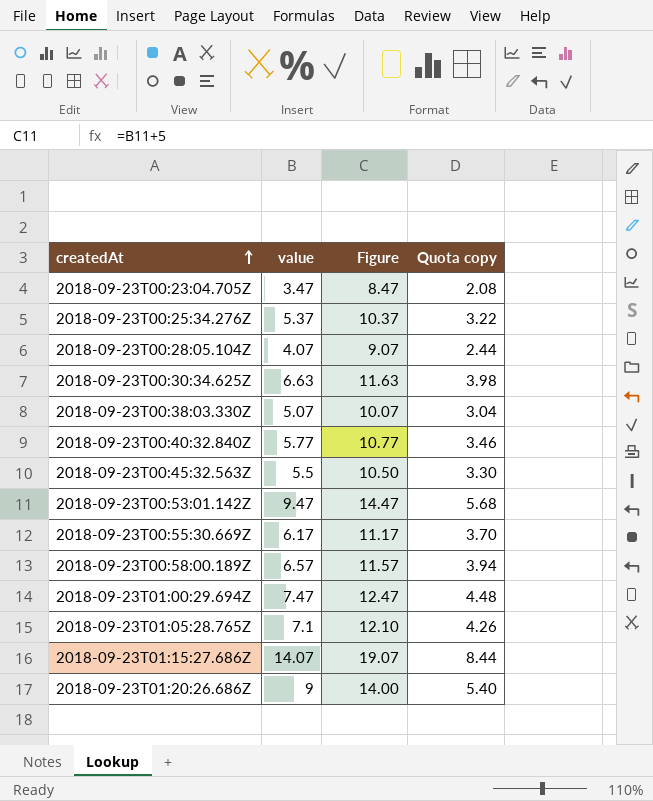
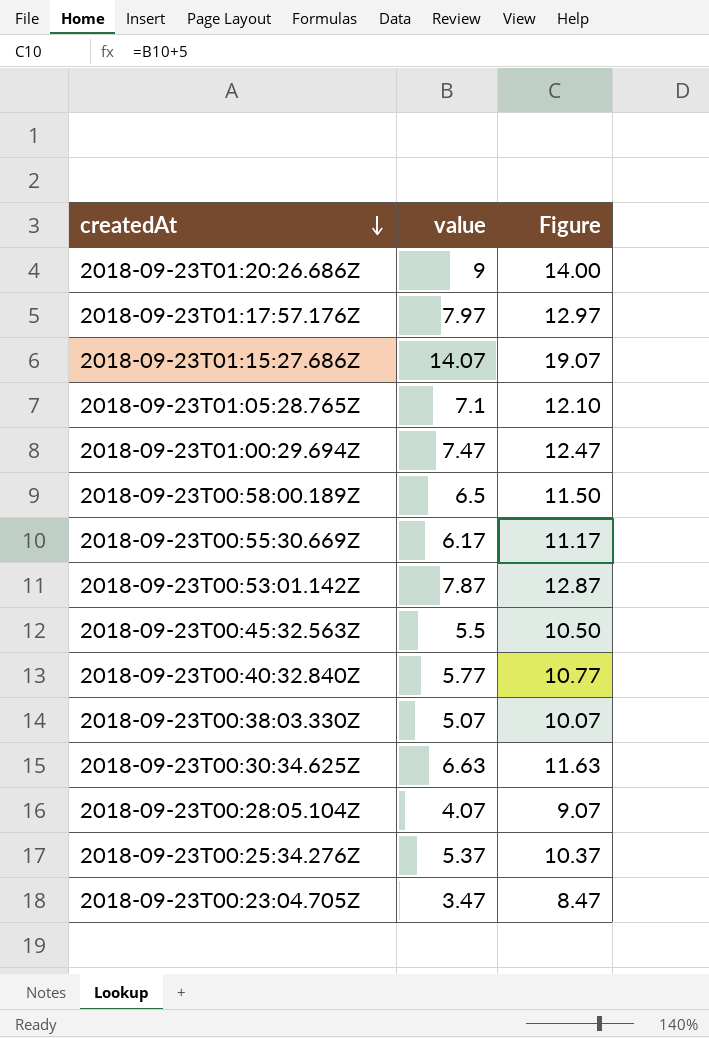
row order: createdAt ascending -> createdAt descending
column Quota copy | formula: [value] * 0.6 -> none
row 2018-09-23T01:17:57.176Z: none -> 7.97 | 12.97
2018-09-23T00:58:00.189Z | value: 6.57 -> 6.5
2018-09-23T00:58:00.189Z | Figure: 11.57 -> 11.50
2018-09-23T00:53:01.142Z | value: 9.47 -> 7.87
2018-09-23T00:53:01.142Z | Figure: 14.47 -> 12.87

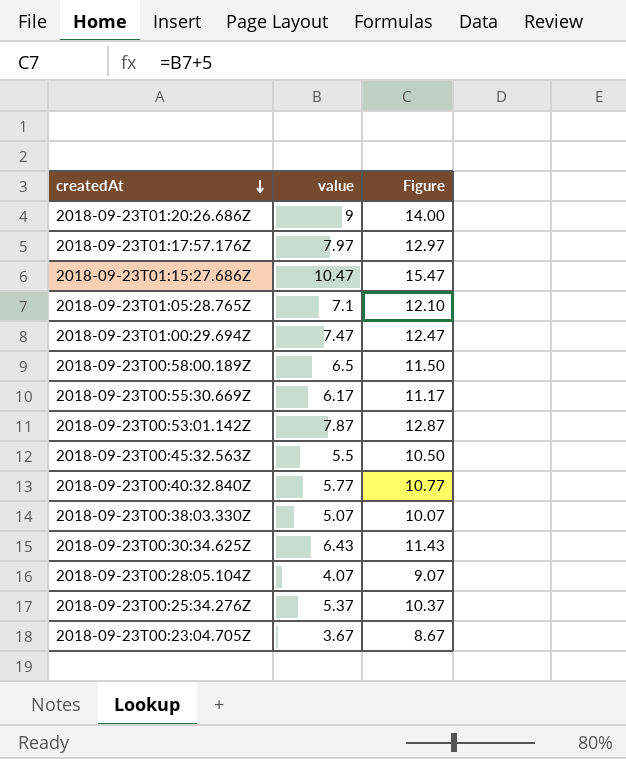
2018-09-23T01:15:27.686Z | value: 14.07 -> 10.47
2018-09-23T01:15:27.686Z | Figure: 19.07 -> 15.47
2018-09-23T00:30:34.625Z | value: 6.63 -> 6.43
2018-09-23T00:30:34.625Z | Figure: 11.63 -> 11.43
2018-09-23T00:23:04.705Z | value: 3.47 -> 3.67
2018-09-23T00:23:04.705Z | Figure: 8.47 -> 8.67

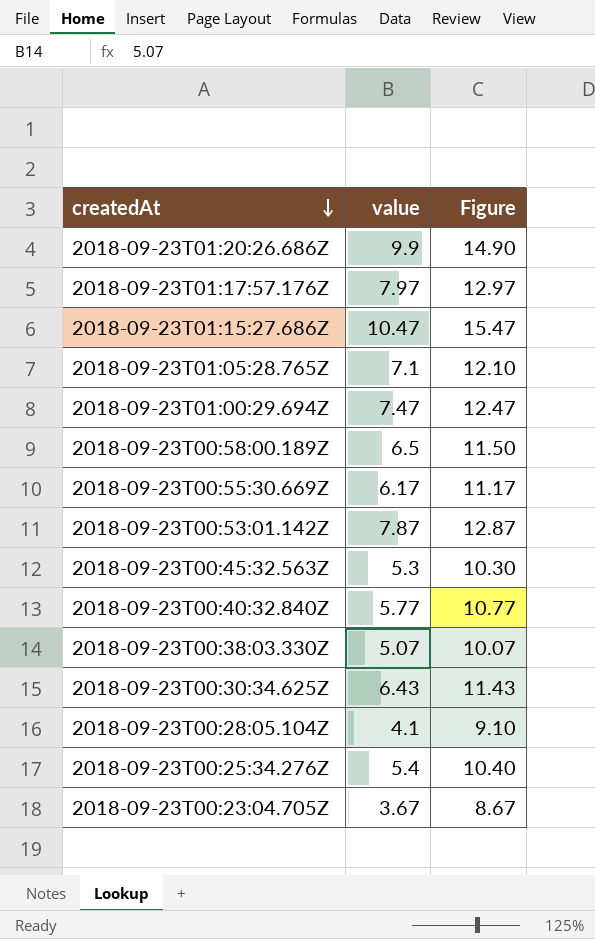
2018-09-23T01:20:26.686Z | value: 9 -> 9.9
2018-09-23T01:20:26.686Z | Figure: 14.00 -> 14.90
2018-09-23T00:45:32.563Z | value: 5.5 -> 5.3
2018-09-23T00:45:32.563Z | Figure: 10.50 -> 10.30
2018-09-23T00:28:05.104Z | value: 4.07 -> 4.1
2018-09-23T00:28:05.104Z | Figure: 9.07 -> 9.10
2018-09-23T00:25:34.276Z | value: 5.37 -> 5.4
2018-09-23T00:25:34.276Z | Figure: 10.37 -> 10.40

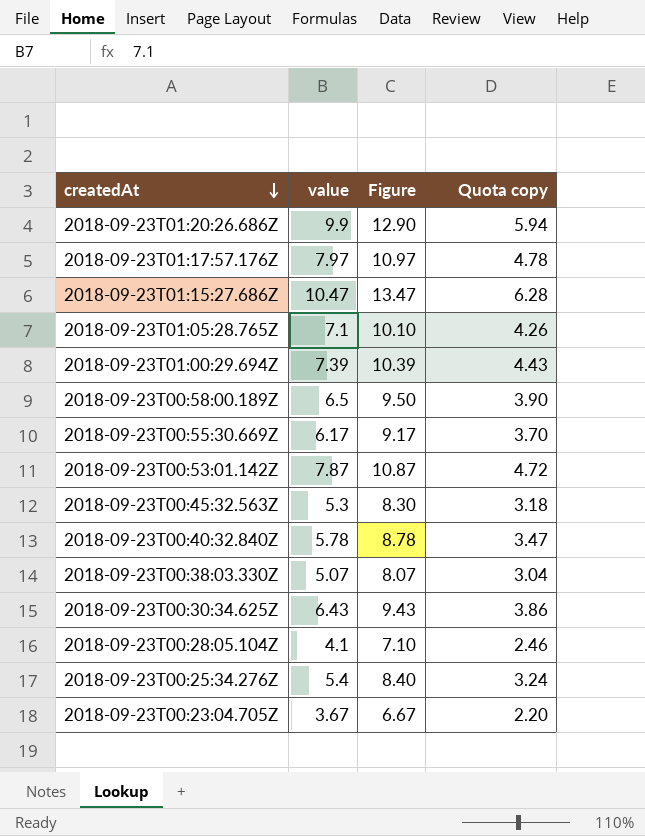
column Figure | formula: [value] + 5 -> [value] + 3
column Quota copy | formula: none -> [value] * 0.6
2018-09-23T01:00:29.694Z | value: 7.47 -> 7.39
2018-09-23T00:40:32.840Z | value: 5.77 -> 5.78

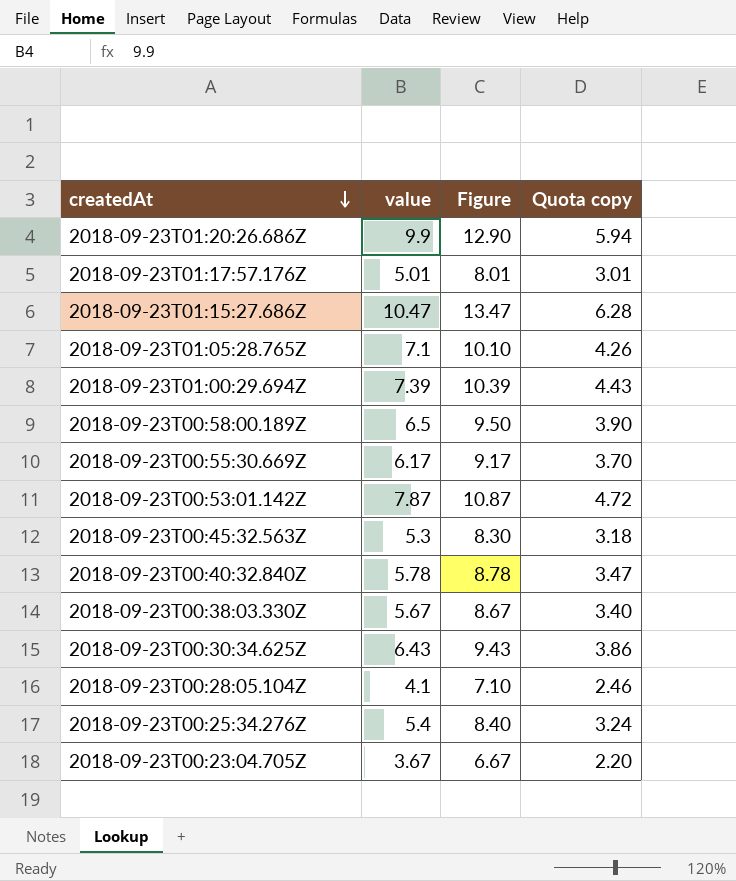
2018-09-23T01:17:57.176Z | value: 7.97 -> 5.01
2018-09-23T01:17:57.176Z | Figure: 10.97 -> 8.01
2018-09-23T01:17:57.176Z | Quota copy: 4.78 -> 3.01
2018-09-23T00:38:03.330Z | value: 5.07 -> 5.67
2018-09-23T00:38:03.330Z | Figure: 8.07 -> 8.67
2018-09-23T00:38:03.330Z | Quota copy: 3.04 -> 3.40

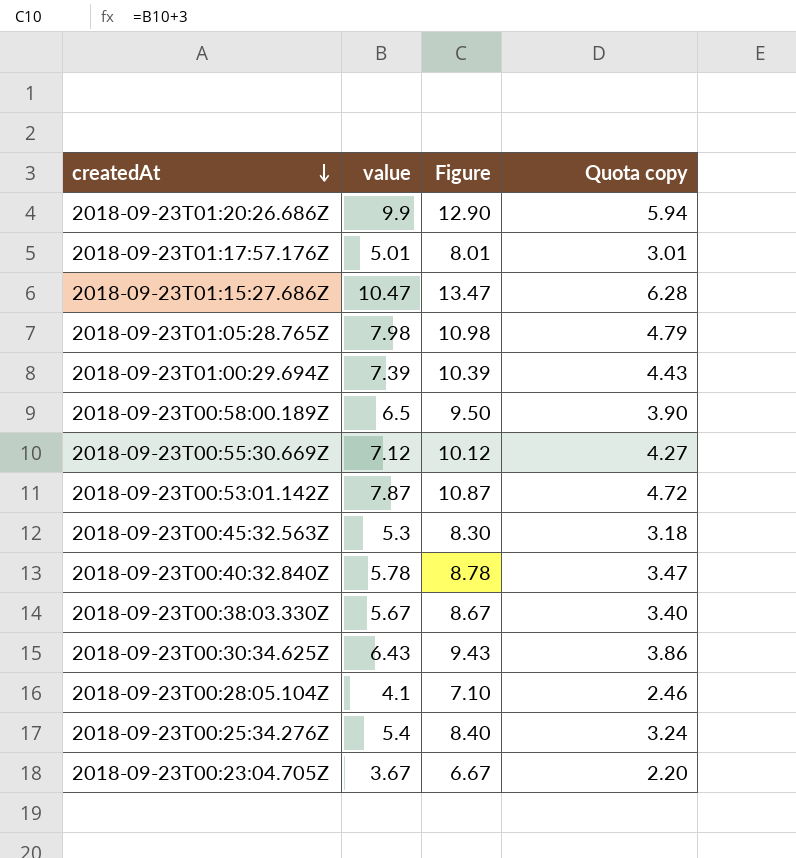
2018-09-23T01:05:28.765Z | value: 7.1 -> 7.98
2018-09-23T01:05:28.765Z | Figure: 10.10 -> 10.98
2018-09-23T01:05:28.765Z | Quota copy: 4.26 -> 4.79
2018-09-23T00:55:30.669Z | value: 6.17 -> 7.12
2018-09-23T00:55:30.669Z | Figure: 9.17 -> 10.12
2018-09-23T00:55:30.669Z | Quota copy: 3.70 -> 4.27

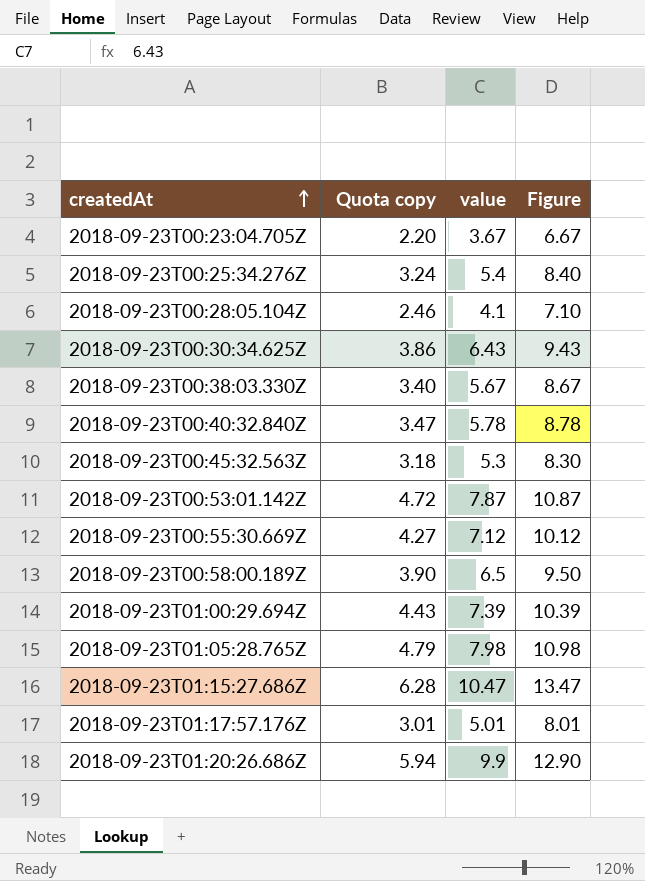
row order: createdAt descending -> createdAt ascending
column Quota copy | position: 4 -> 2

